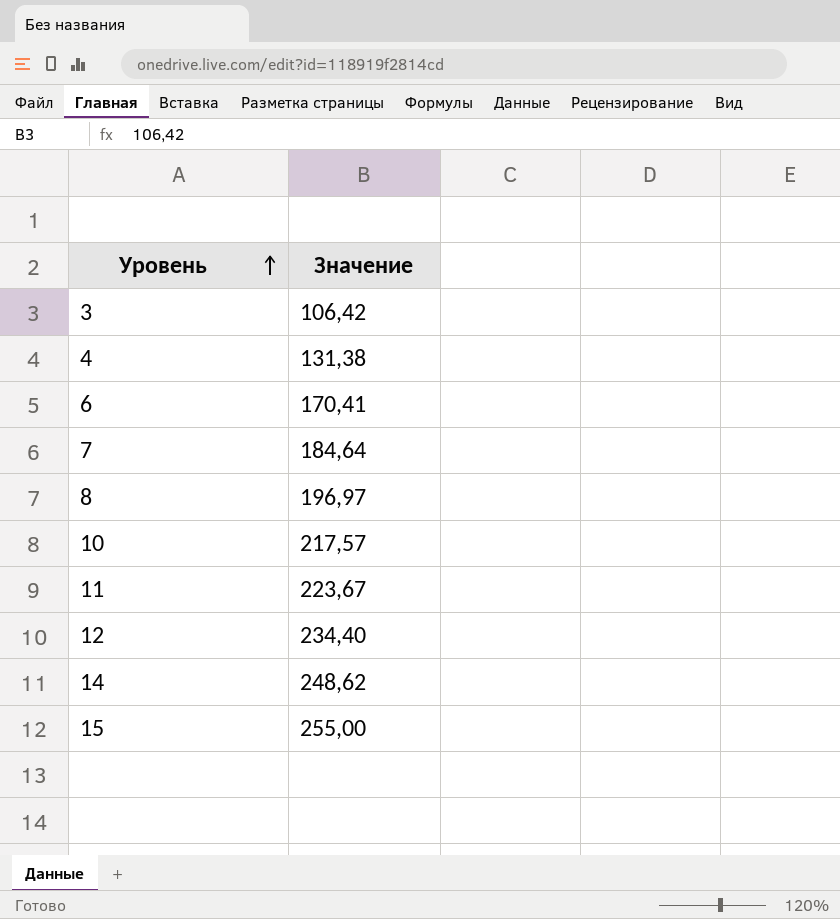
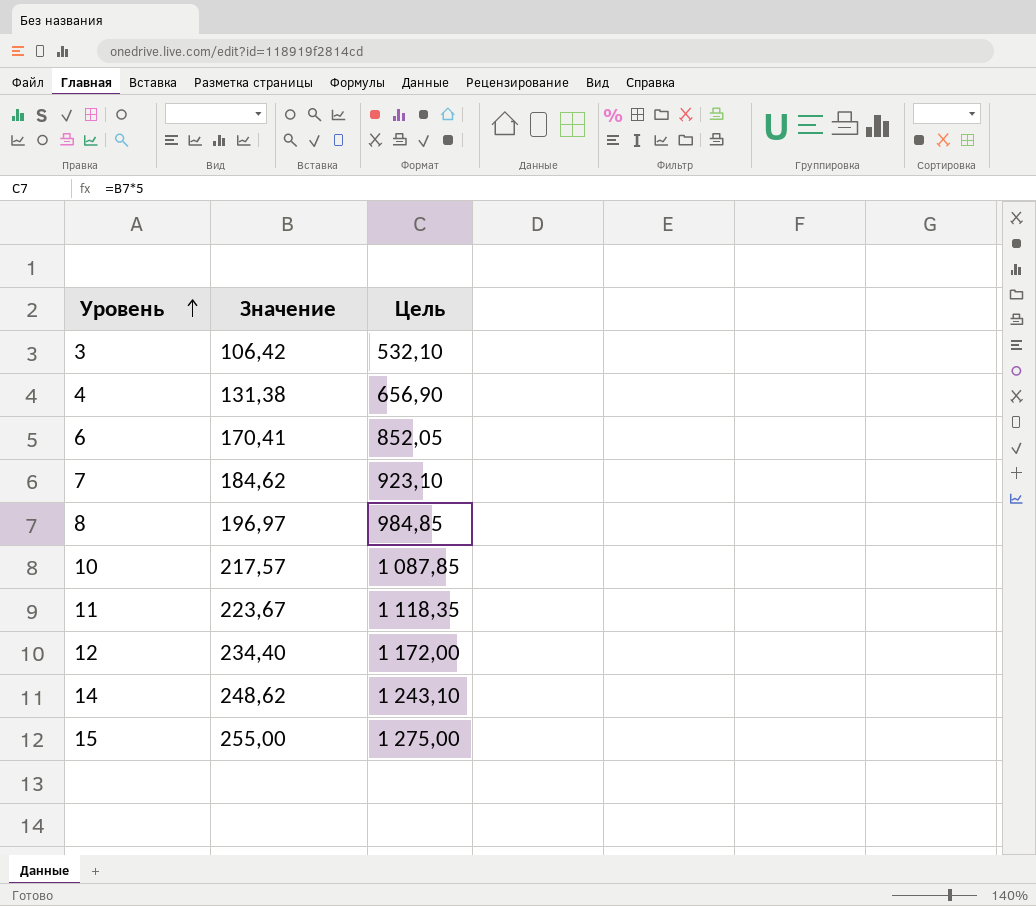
column Цель | formula: none -> [Значение] * 5
7 | Значение: 184,64 -> 184,62

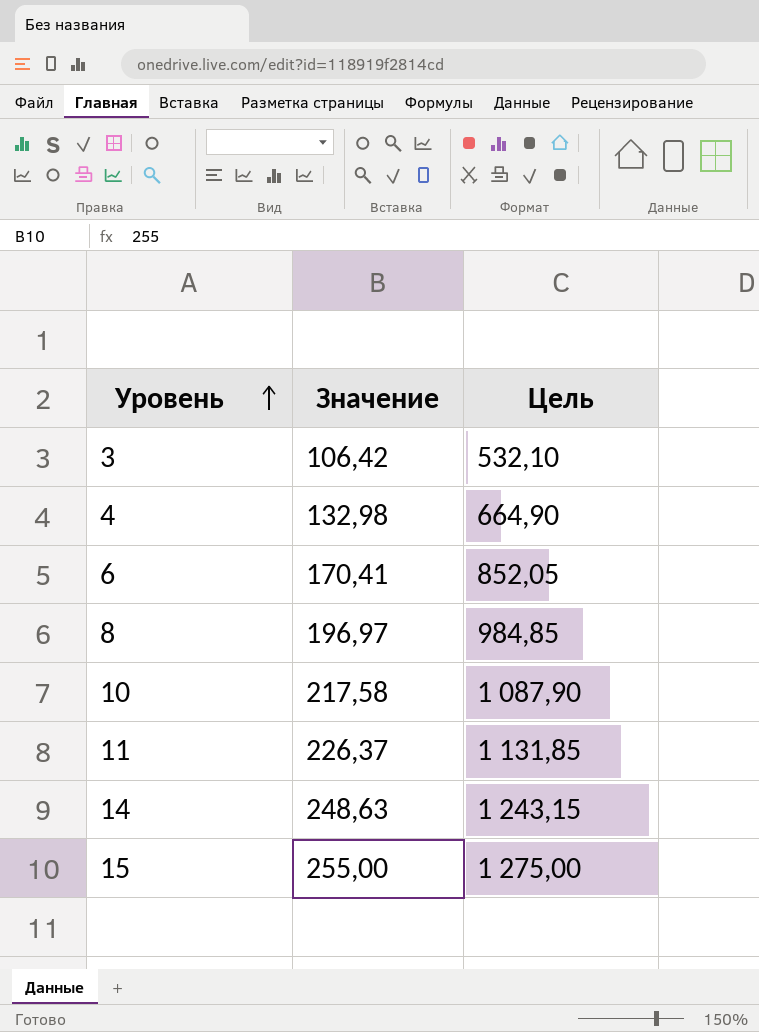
row 7: 184,62 | 923,10 -> none
row 12: 234,40 | 1 172,00 -> none
4 | Значение: 131,38 -> 132,98
4 | Цель: 656,90 -> 664,90
10 | Значение: 217,57 -> 217,58
10 | Цель: 1 087,85 -> 1 087,90
11 | Значение: 223,67 -> 226,37
11 | Цель: 1 118,35 -> 1 131,85
14 | Значение: 248,62 -> 248,63
14 | Цель: 1 243,10 -> 1 243,15

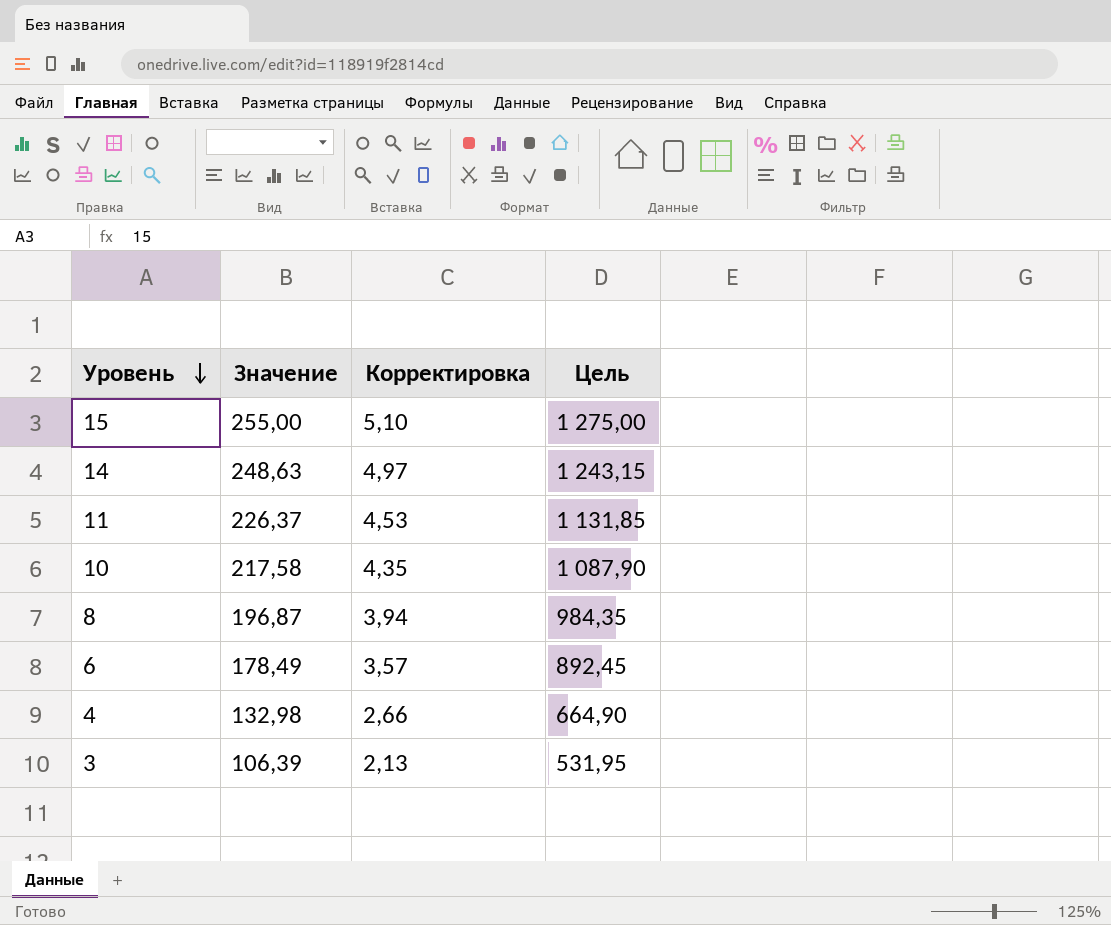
row order: Уровень ascending -> Уровень descending
column Корректировка | formula: none -> [Значение] * 0,02
8 | Значение: 196,97 -> 196,87
8 | Цель: 984,85 -> 984,35
6 | Значение: 170,41 -> 178,49
6 | Цель: 852,05 -> 892,45
3 | Значение: 106,42 -> 106,39
3 | Цель: 532,10 -> 531,95

